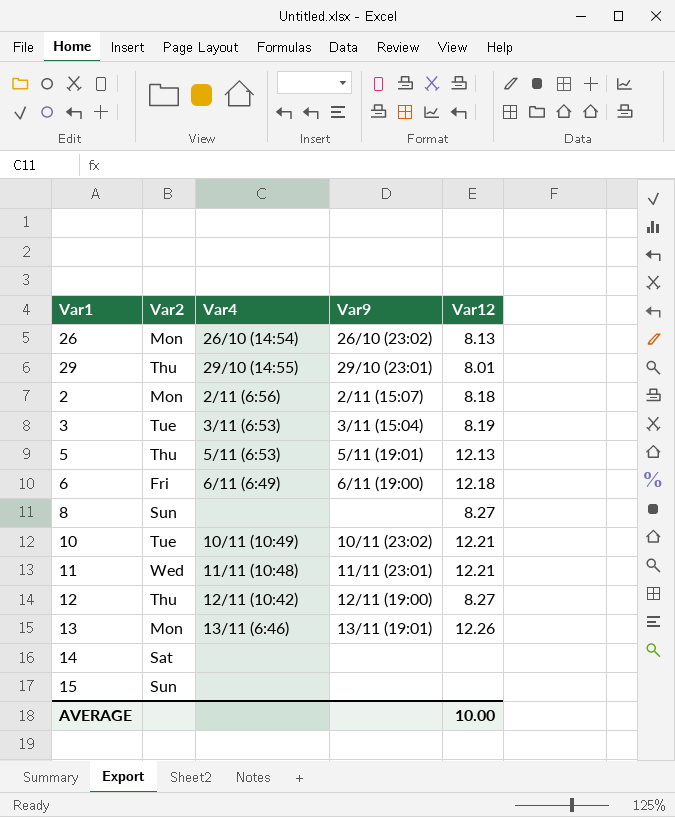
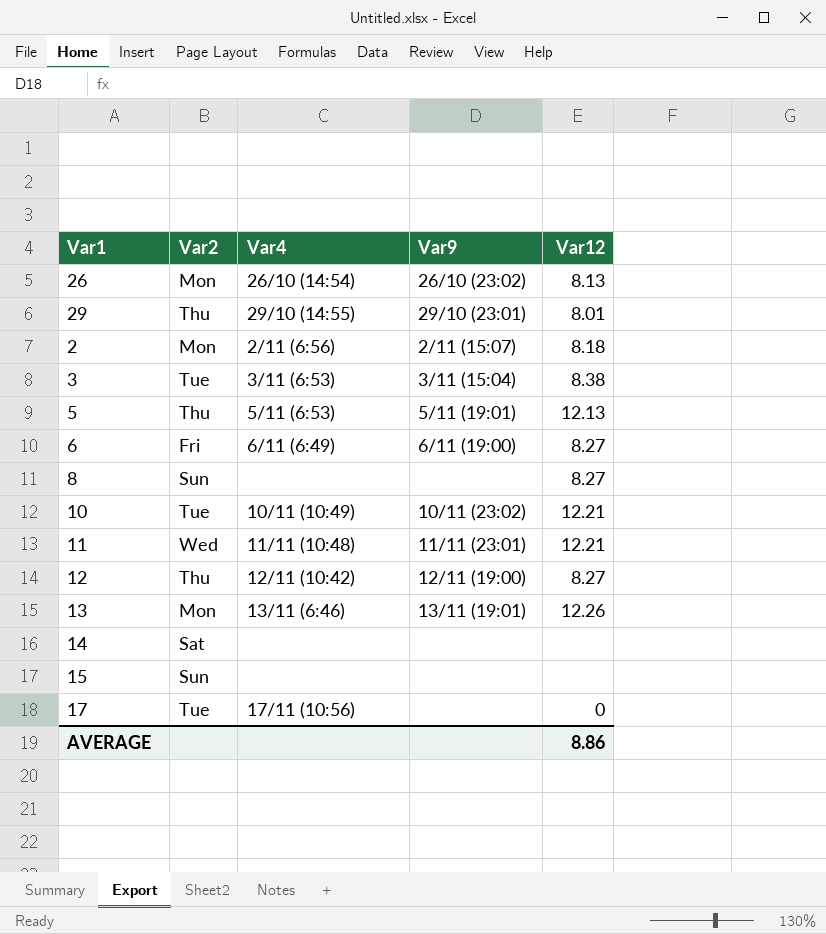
3 | Var12: 8.19 -> 8.38
6 | Var12: 12.18 -> 8.27
row 17: none -> Tue | 17/11 (10:56) | none | 0
AVERAGE | Var12: 10.00 -> 8.86

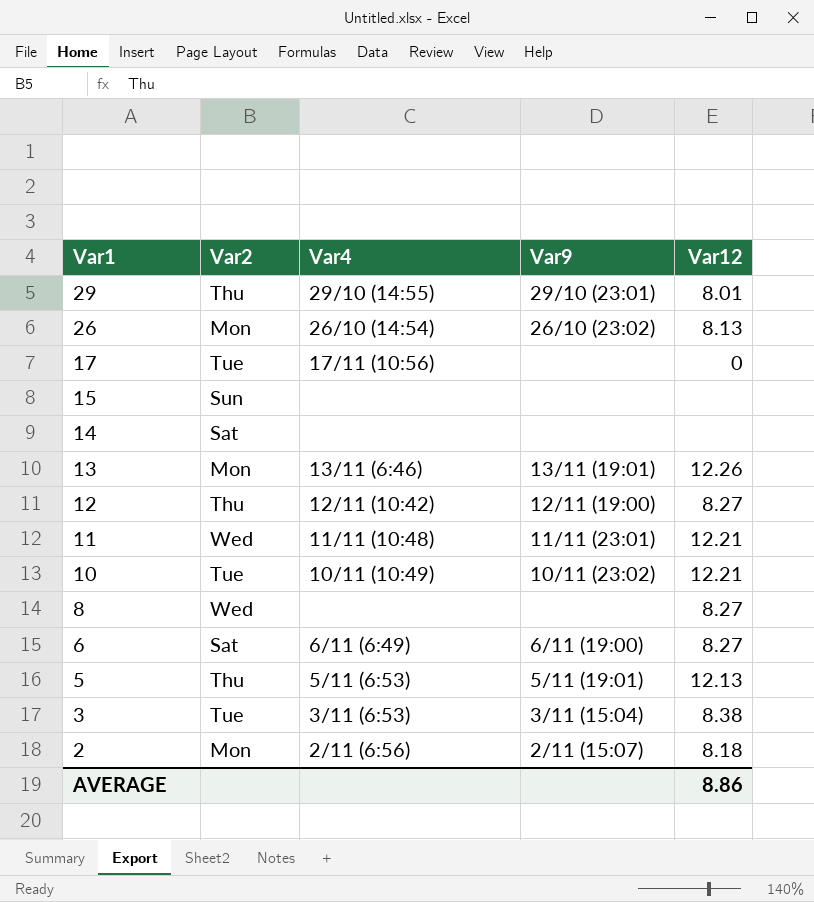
row order: none -> Var1 descending
8 | Var2: Sun -> Wed
6 | Var2: Fri -> Sat

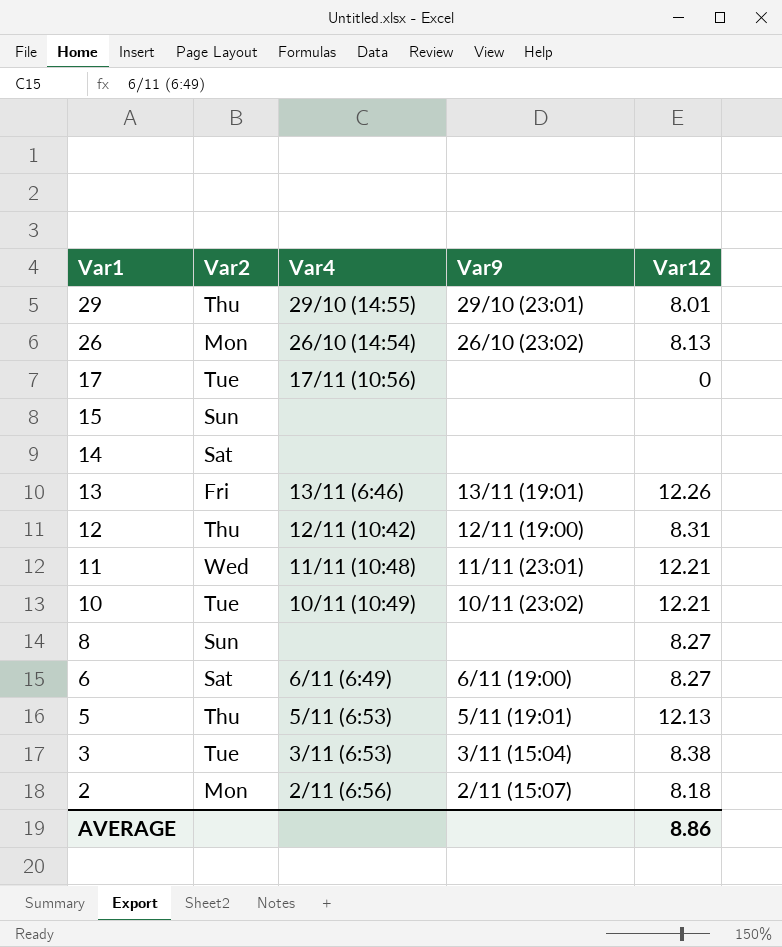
13 | Var2: Mon -> Fri
12 | Var12: 8.27 -> 8.31
8 | Var2: Wed -> Sun

